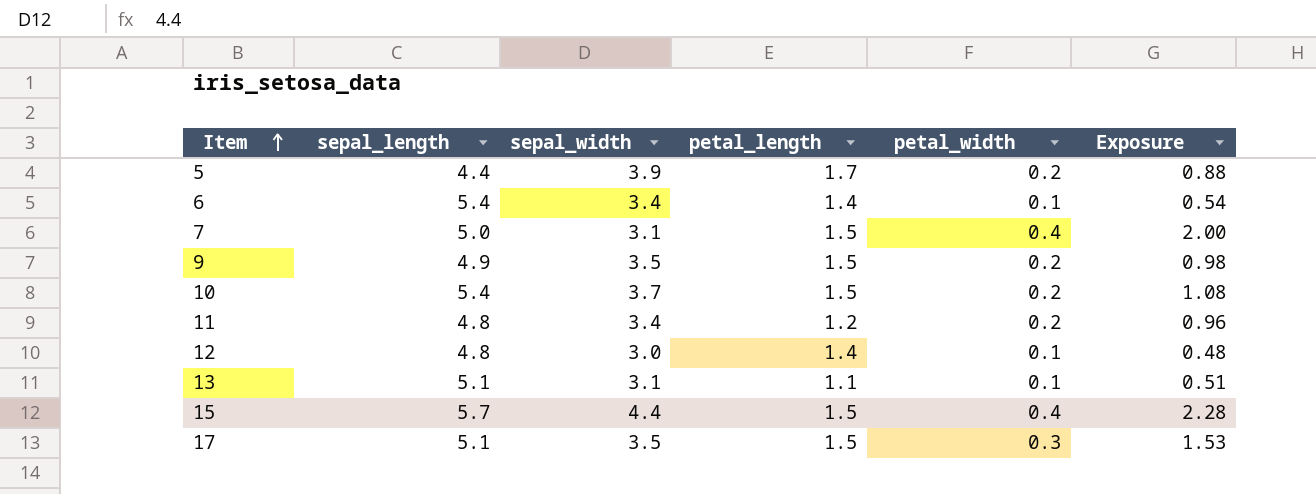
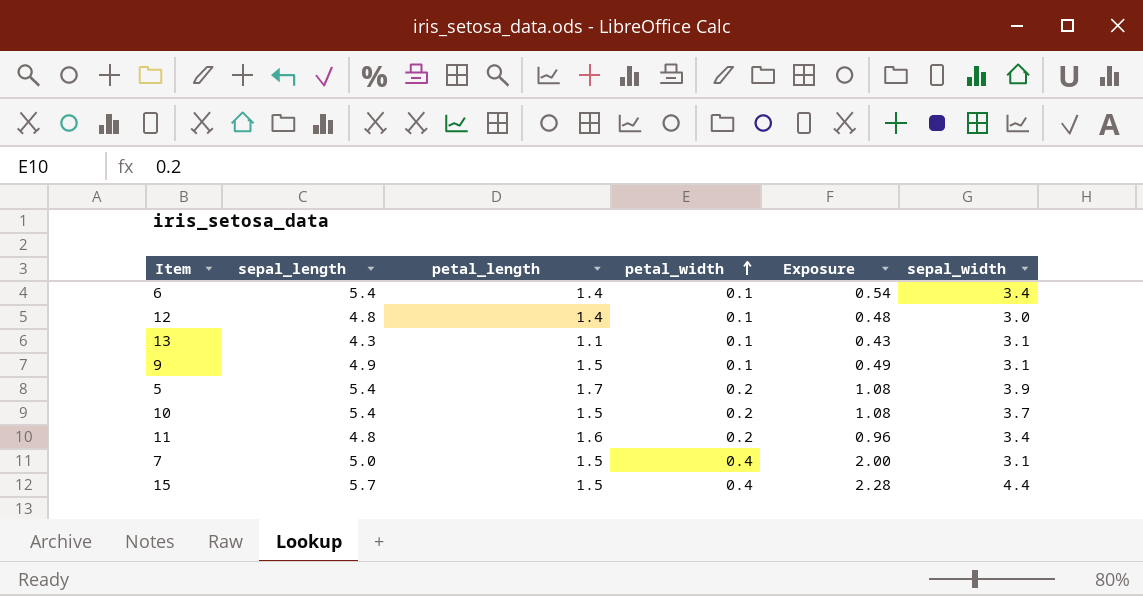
row order: Item ascending -> petal_width ascending
column sepal_width | position: 3 -> 6
row 17: 5.1 | 3.5 | 1.5 | 0.3 | 1.53 -> none
13 | sepal_length: 5.1 -> 4.3
13 | Exposure: 0.51 -> 0.43
9 | petal_width: 0.2 -> 0.1
9 | Exposure: 0.98 -> 0.49
9 | sepal_width: 3.5 -> 3.1
5 | sepal_length: 4.4 -> 5.4
5 | Exposure: 0.88 -> 1.08
11 | petal_length: 1.2 -> 1.6

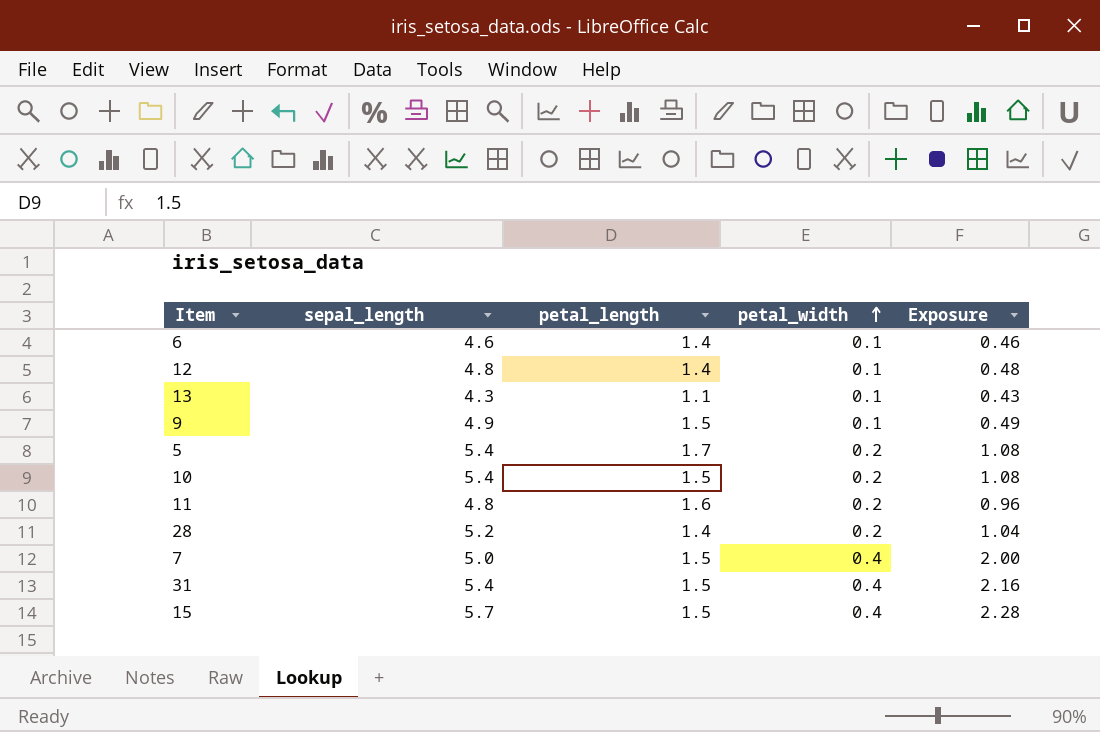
column sepal_width | position: 6 -> none
6 | sepal_length: 5.4 -> 4.6
6 | Exposure: 0.54 -> 0.46
row 28: none -> 5.2 | 1.4 | 0.2 | 1.04
row 31: none -> 5.4 | 1.5 | 0.4 | 2.16

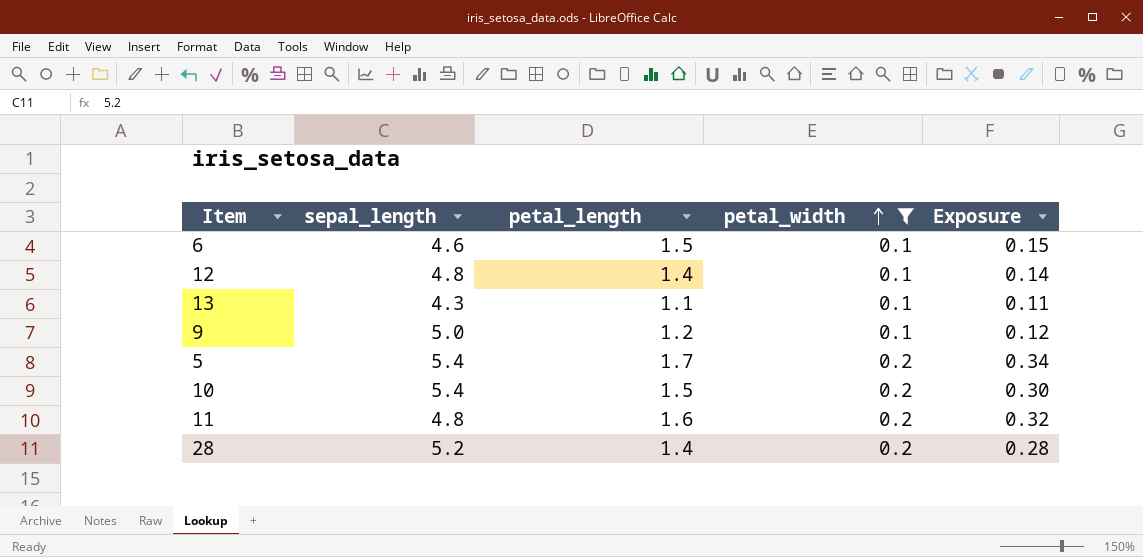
filter: none -> petal_width != 0.4
column Exposure | formula: [sepal_length] * [petal_width] -> [petal_length] * [petal_width]
6 | petal_length: 1.4 -> 1.5
9 | sepal_length: 4.9 -> 5.0
9 | petal_length: 1.5 -> 1.2

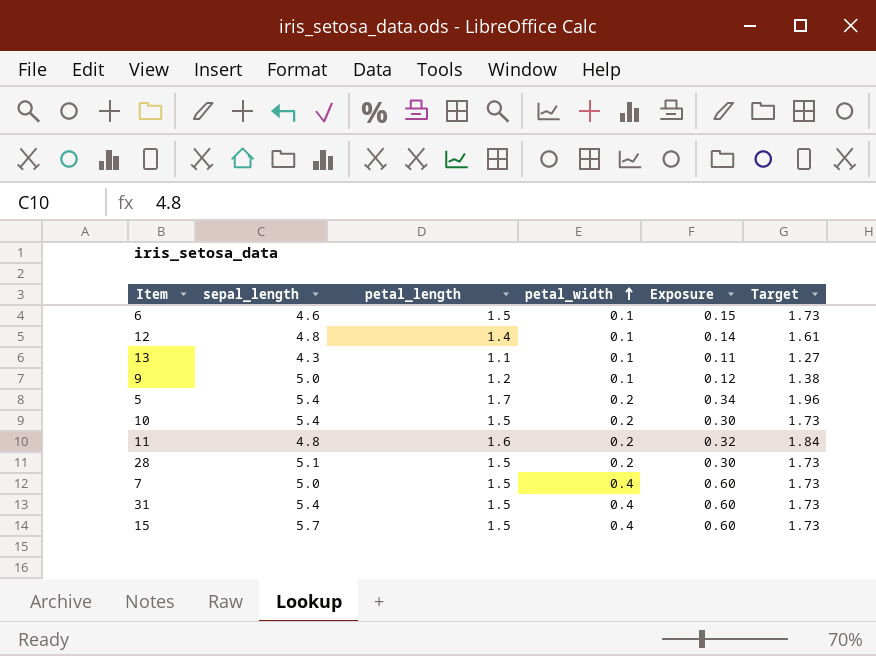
filter: petal_width != 0.4 -> none
column Target | formula: none -> [petal_length] * 1.15
28 | sepal_length: 5.2 -> 5.1
28 | petal_length: 1.4 -> 1.5
28 | Exposure: 0.28 -> 0.30

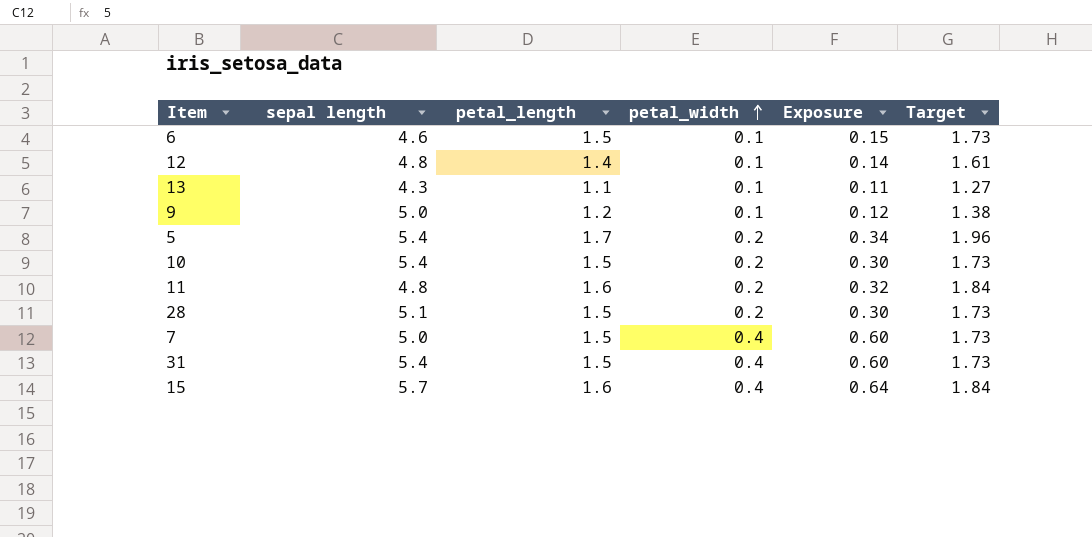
column name: sepal_length -> sepal length
15 | petal_length: 1.5 -> 1.6
15 | Exposure: 0.60 -> 0.64
15 | Target: 1.73 -> 1.84

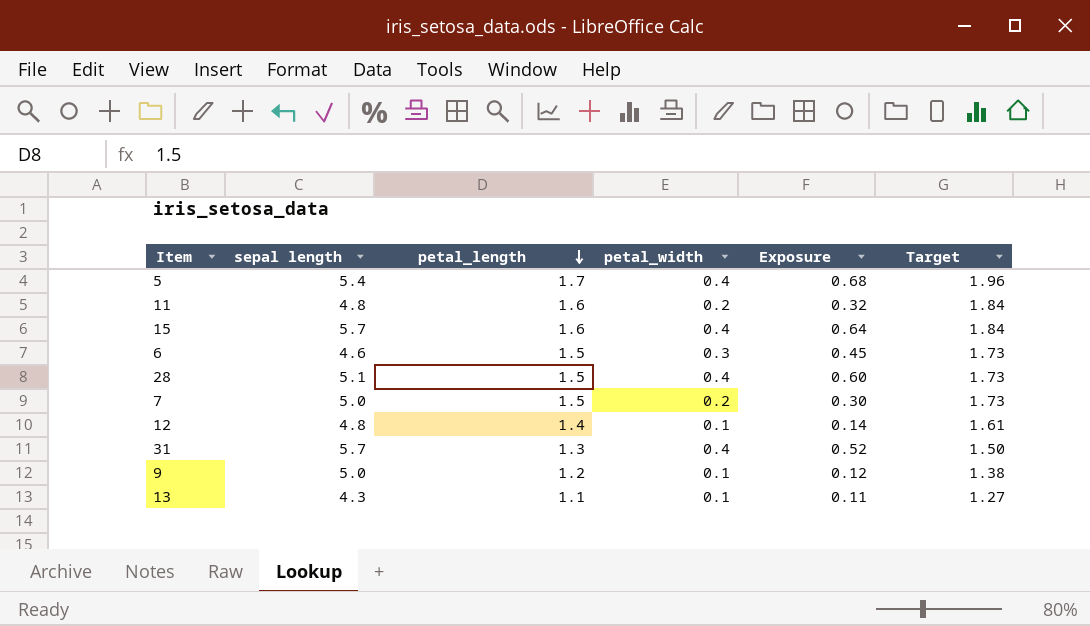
row order: petal_width ascending -> petal_length descending
row 10: 5.4 | 1.5 | 0.2 | 0.30 | 1.73 -> none
5 | petal_width: 0.2 -> 0.4
5 | Exposure: 0.34 -> 0.68
6 | petal_width: 0.1 -> 0.3
6 | Exposure: 0.15 -> 0.45
28 | petal_width: 0.2 -> 0.4
28 | Exposure: 0.30 -> 0.60
7 | petal_width: 0.4 -> 0.2
7 | Exposure: 0.60 -> 0.30
31 | sepal length: 5.4 -> 5.7
31 | petal_length: 1.5 -> 1.3
31 | Exposure: 0.60 -> 0.52
31 | Target: 1.73 -> 1.50

